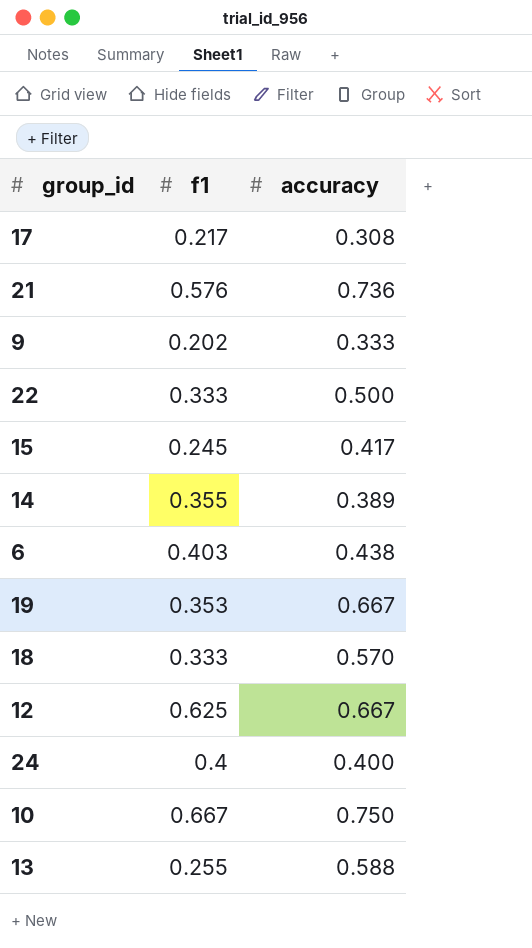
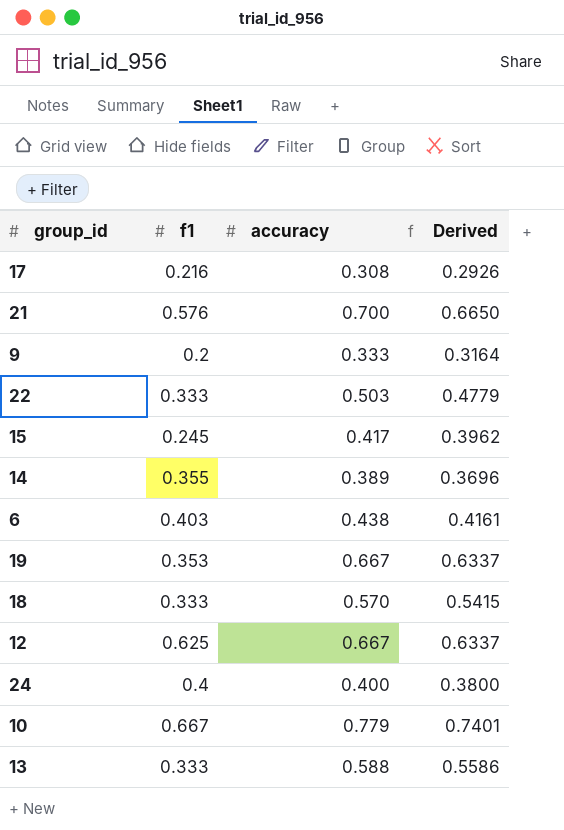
column Derived | formula: none -> [accuracy] * 0.95
17 | f1: 0.217 -> 0.216
21 | accuracy: 0.736 -> 0.700
9 | f1: 0.202 -> 0.2
22 | accuracy: 0.500 -> 0.503
10 | accuracy: 0.750 -> 0.779
13 | f1: 0.255 -> 0.333

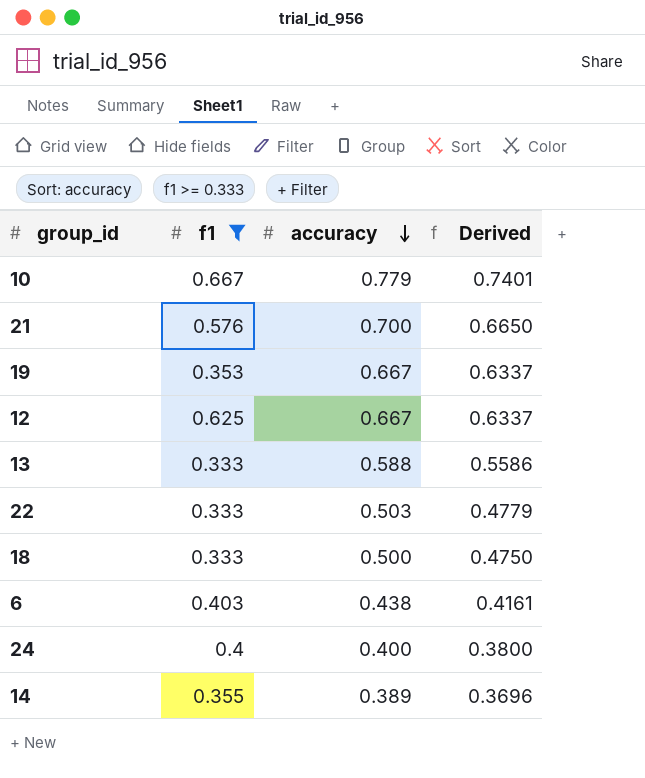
filter: none -> f1 >= 0.333
row order: none -> accuracy descending
18 | accuracy: 0.570 -> 0.500
18 | Derived: 0.5415 -> 0.4750

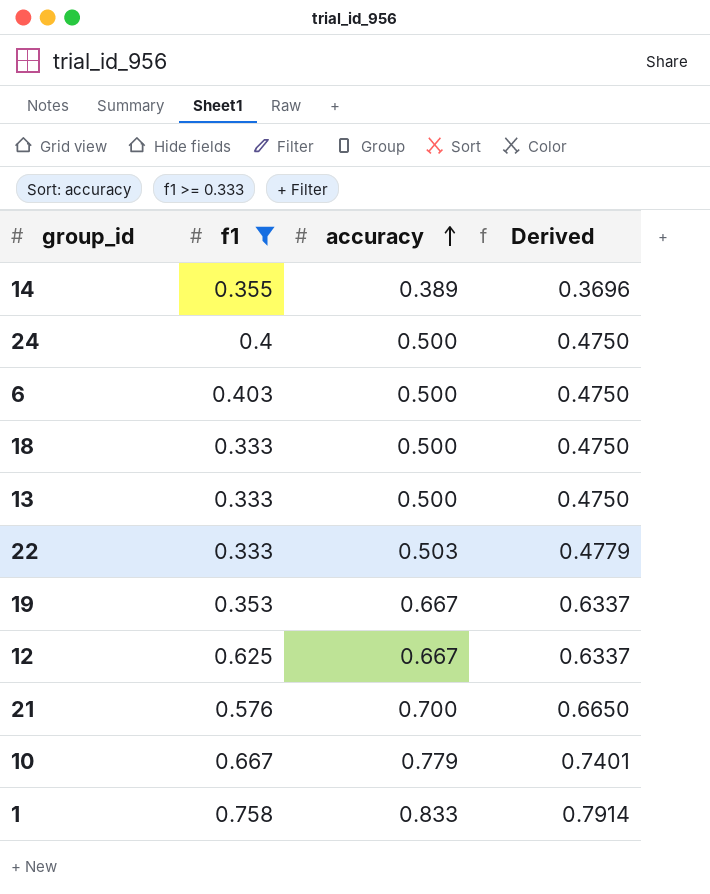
row order: accuracy descending -> accuracy ascending
24 | accuracy: 0.400 -> 0.500
24 | Derived: 0.3800 -> 0.4750
6 | accuracy: 0.438 -> 0.500
6 | Derived: 0.4161 -> 0.4750
13 | accuracy: 0.588 -> 0.500
13 | Derived: 0.5586 -> 0.4750
row 1: none -> 0.758 | 0.833 | 0.7914

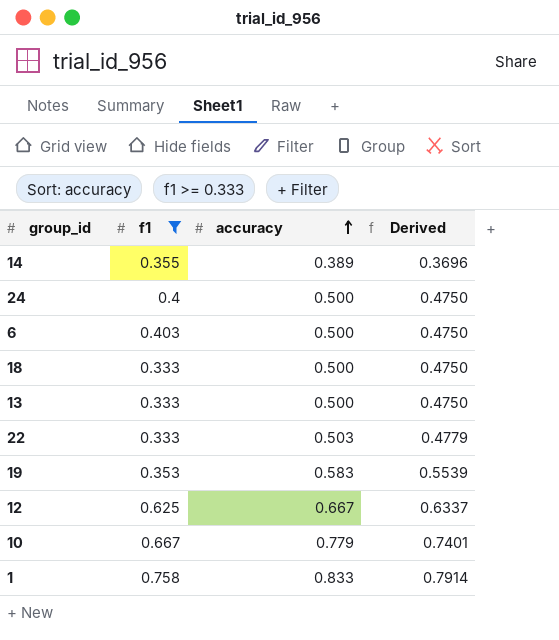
row 21: 0.576 | 0.700 | 0.6650 -> none
19 | accuracy: 0.667 -> 0.583
19 | Derived: 0.6337 -> 0.5539

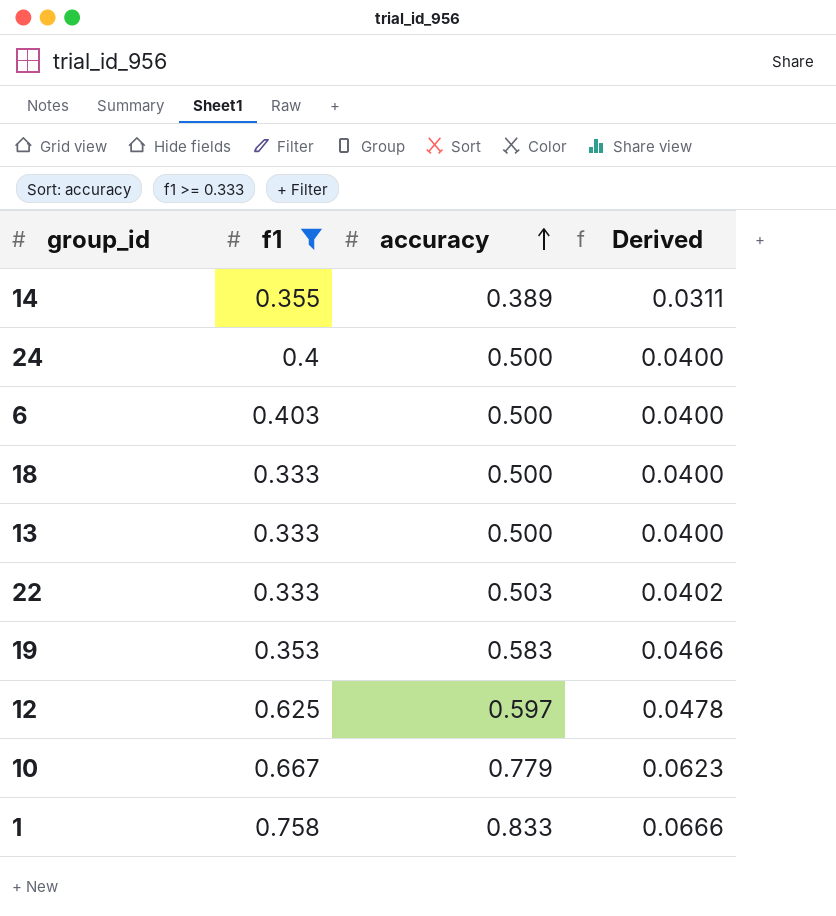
column Derived | formula: [accuracy] * 0.95 -> [accuracy] * 0.08
12 | accuracy: 0.667 -> 0.597

